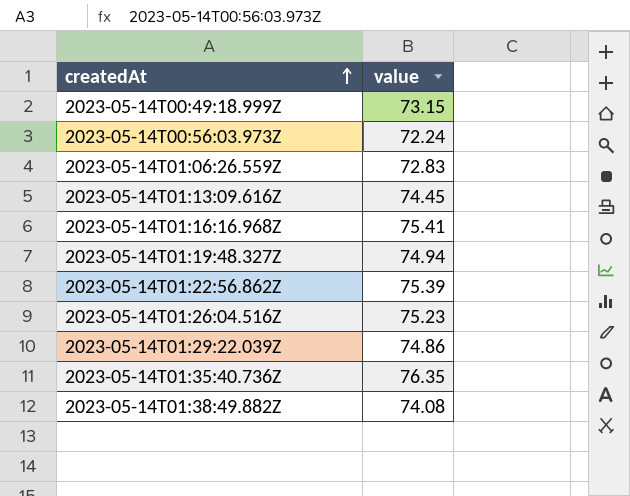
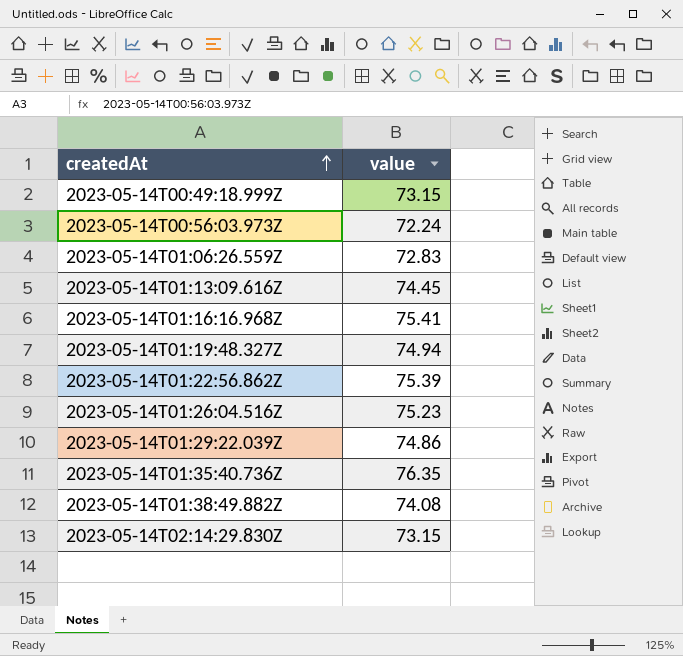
row 2023-05-14T02:14:29.830Z: none -> 73.15

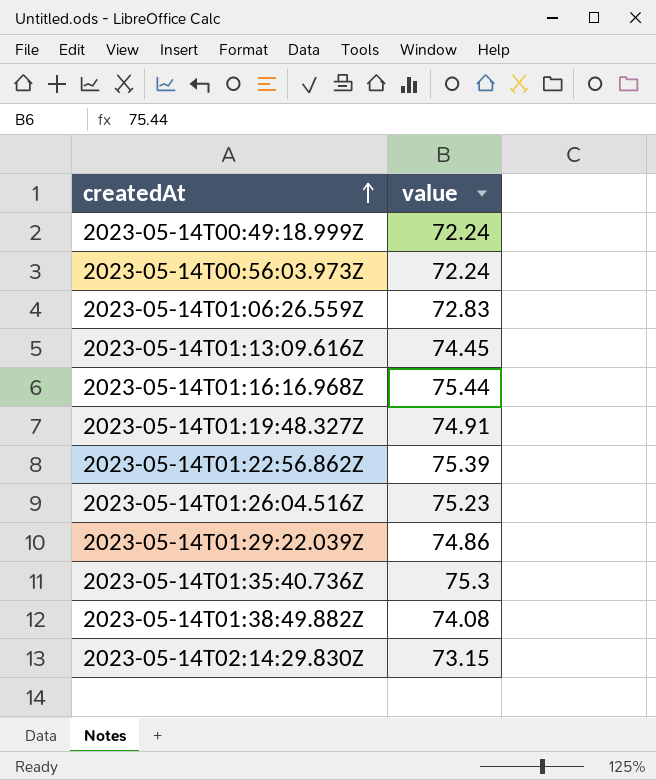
2023-05-14T00:49:18.999Z | value: 73.15 -> 72.24
2023-05-14T01:16:16.968Z | value: 75.41 -> 75.44
2023-05-14T01:19:48.327Z | value: 74.94 -> 74.91
2023-05-14T01:35:40.736Z | value: 76.35 -> 75.3

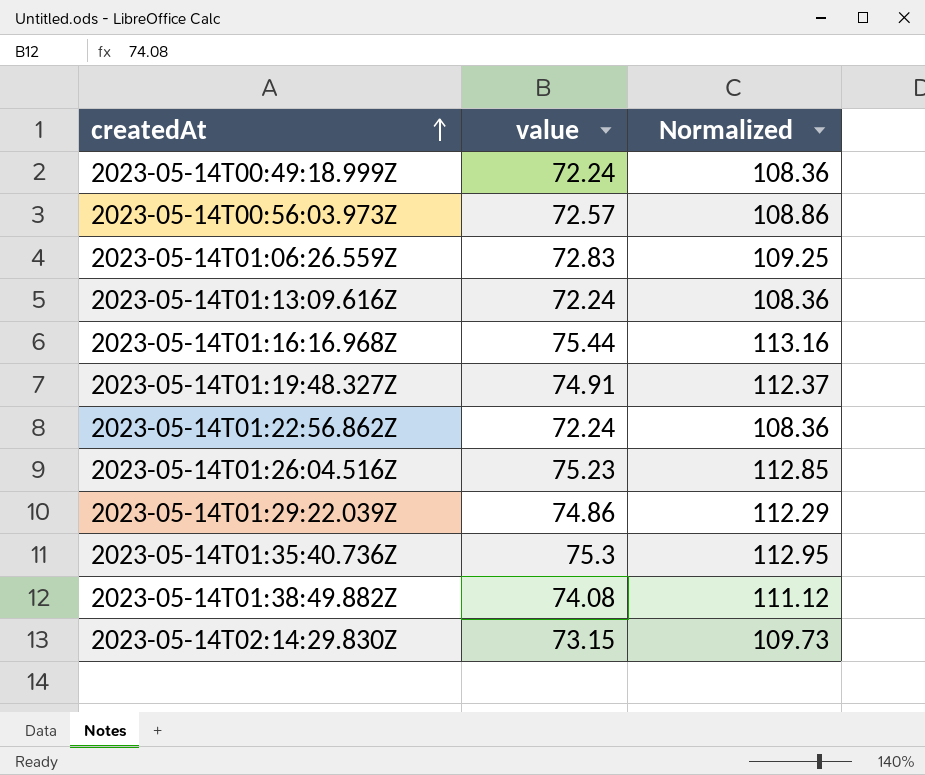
column Normalized | formula: none -> [value] * 1.5
2023-05-14T00:56:03.973Z | value: 72.24 -> 72.57
2023-05-14T01:13:09.616Z | value: 74.45 -> 72.24
2023-05-14T01:22:56.862Z | value: 75.39 -> 72.24

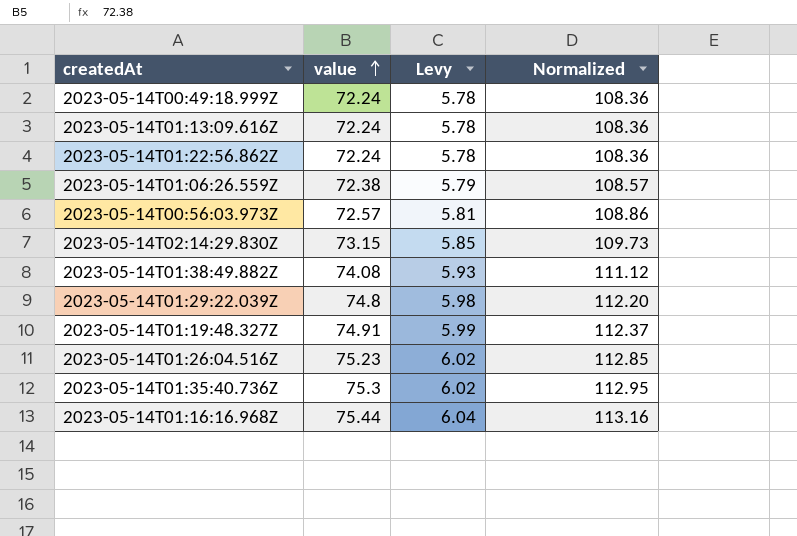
row order: createdAt ascending -> value ascending
column Levy | formula: none -> [value] * 0.08
2023-05-14T01:06:26.559Z | value: 72.83 -> 72.38
2023-05-14T01:06:26.559Z | Normalized: 109.25 -> 108.57
2023-05-14T01:29:22.039Z | value: 74.86 -> 74.8
2023-05-14T01:29:22.039Z | Normalized: 112.29 -> 112.20

